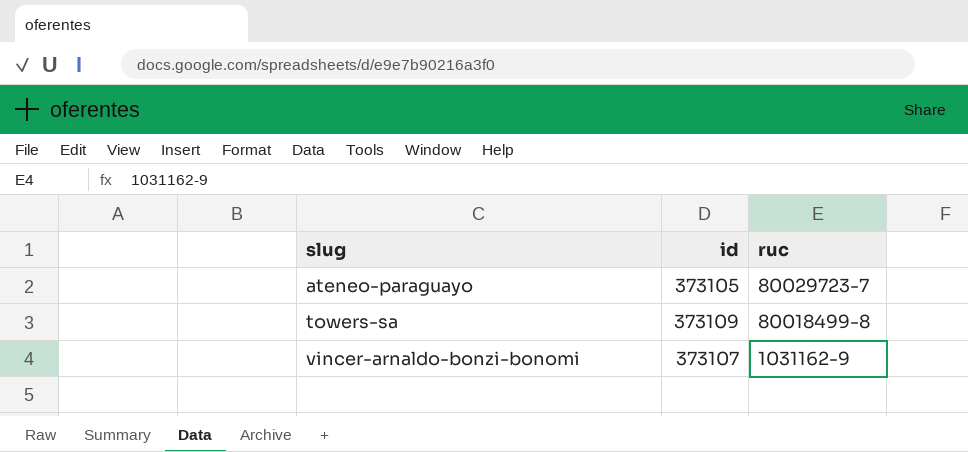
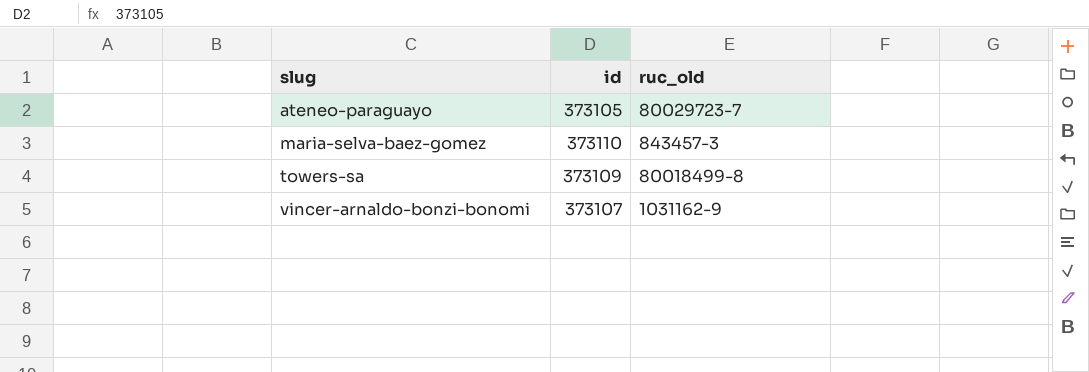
column name: ruc -> ruc_old
row maria-selva-baez-gomez: none -> 373110 | 843457-3

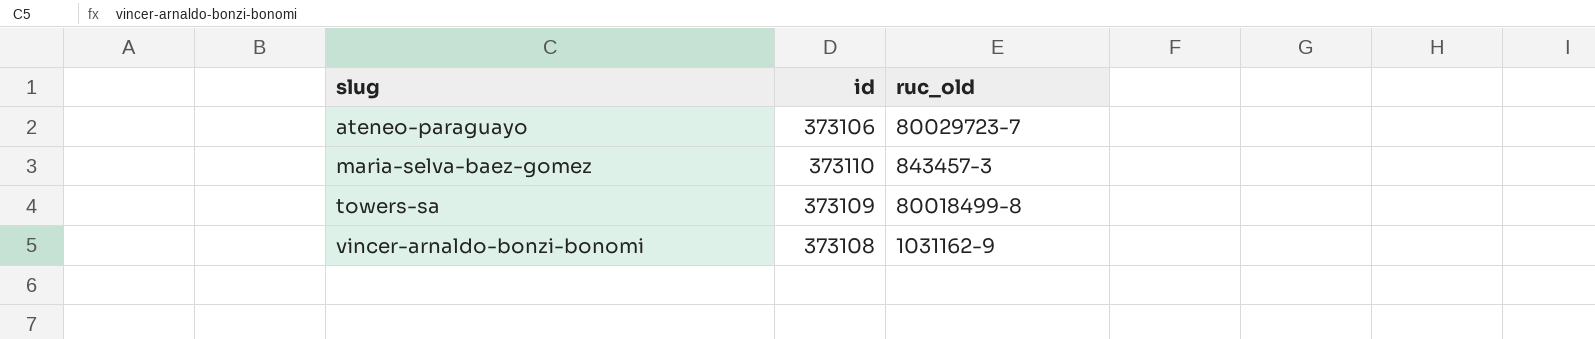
ateneo-paraguayo | id: 373105 -> 373106
vincer-arnaldo-bonzi-bonomi | id: 373107 -> 373108

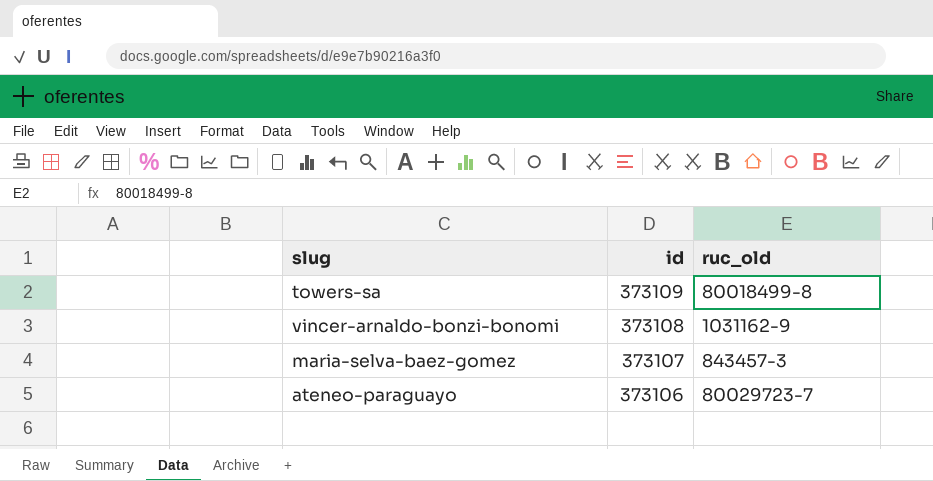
row order: slug ascending -> id descending
maria-selva-baez-gomez | id: 373110 -> 373107

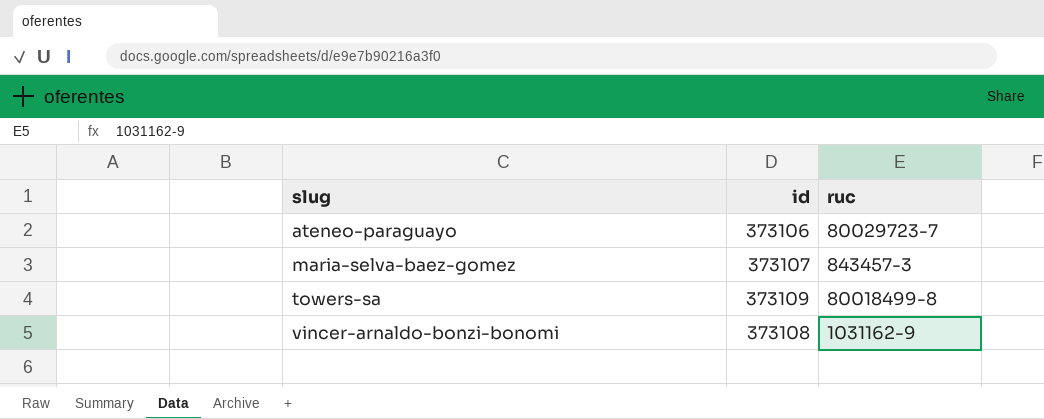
row order: id descending -> slug ascending
column name: ruc_old -> ruc

